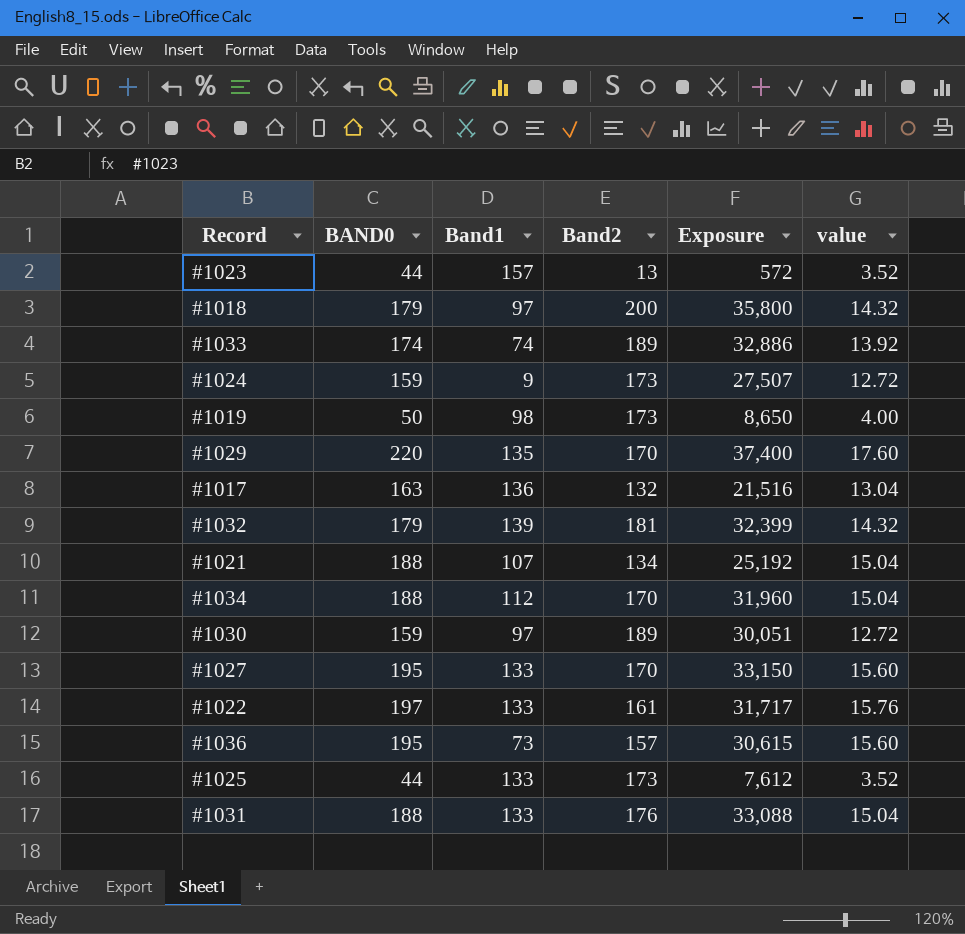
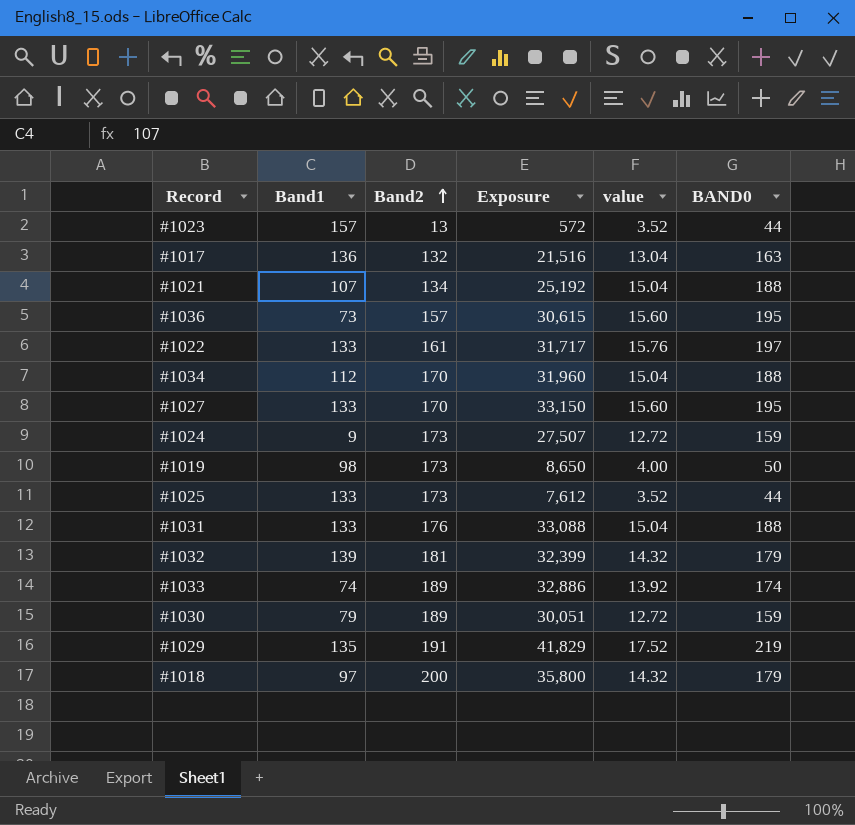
row order: none -> Band2 ascending
column BAND0 | position: 2 -> 6
#1030 | Band1: 97 -> 79
#1029 | Band2: 170 -> 191
#1029 | Exposure: 37,400 -> 41,829
#1029 | value: 17.60 -> 17.52
#1029 | BAND0: 220 -> 219

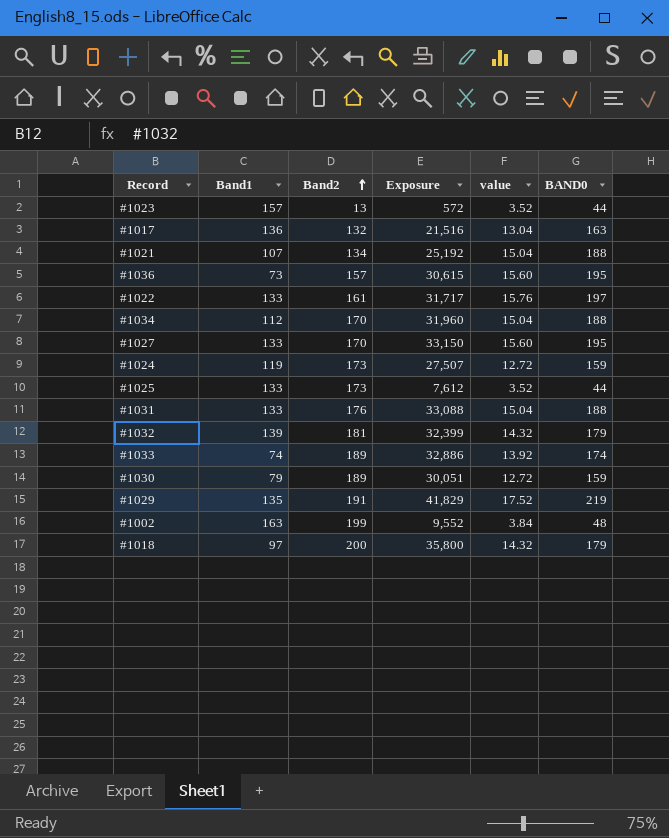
row #1019: 98 | 173 | 8,650 | 4.00 | 50 -> none
#1024 | Band1: 9 -> 119
row #1002: none -> 163 | 199 | 9,552 | 3.84 | 48

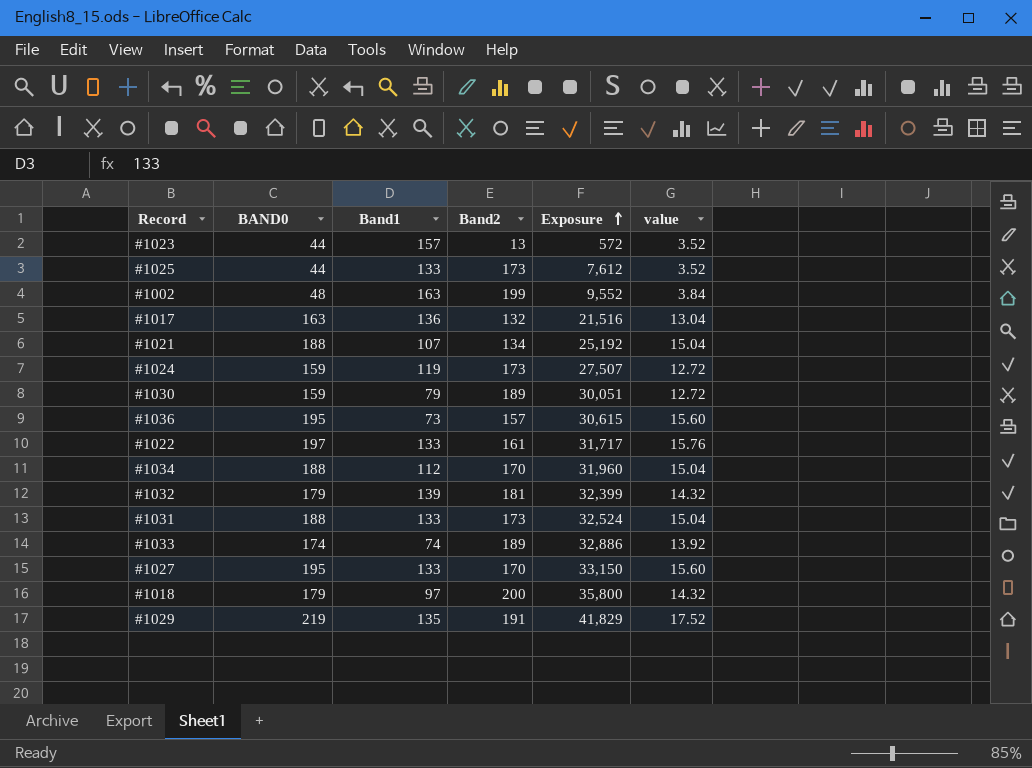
row order: Band2 ascending -> Exposure ascending
column BAND0 | position: 6 -> 2
#1031 | Band2: 176 -> 173
#1031 | Exposure: 33,088 -> 32,524

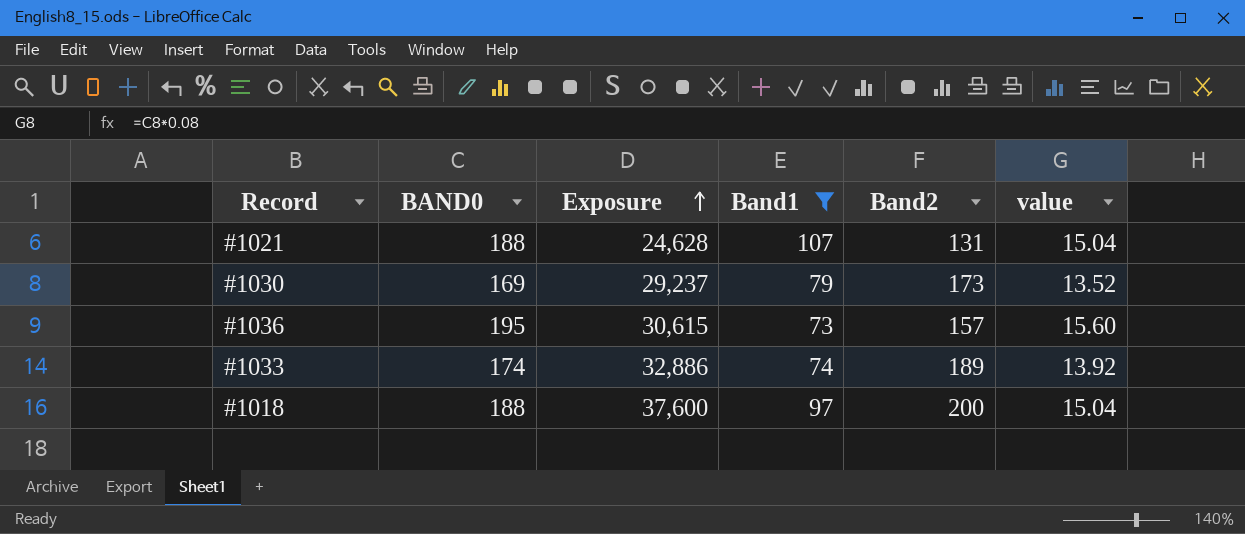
filter: none -> Band1 <= 107
column Exposure | position: 5 -> 3
#1021 | Exposure: 25,192 -> 24,628
#1021 | Band2: 134 -> 131
#1030 | BAND0: 159 -> 169
#1030 | Exposure: 30,051 -> 29,237
#1030 | Band2: 189 -> 173
#1030 | value: 12.72 -> 13.52
#1018 | BAND0: 179 -> 188
#1018 | Exposure: 35,800 -> 37,600
#1018 | value: 14.32 -> 15.04

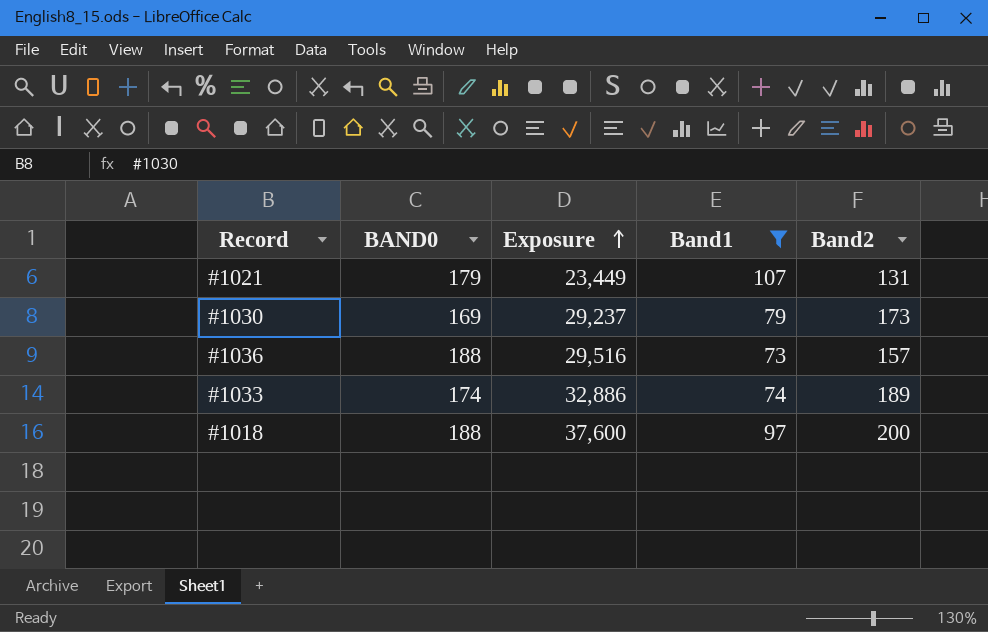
column value | formula: [BAND0] * 0.08 -> none
#1021 | BAND0: 188 -> 179
#1021 | Exposure: 24,628 -> 23,449
#1036 | BAND0: 195 -> 188
#1036 | Exposure: 30,615 -> 29,516

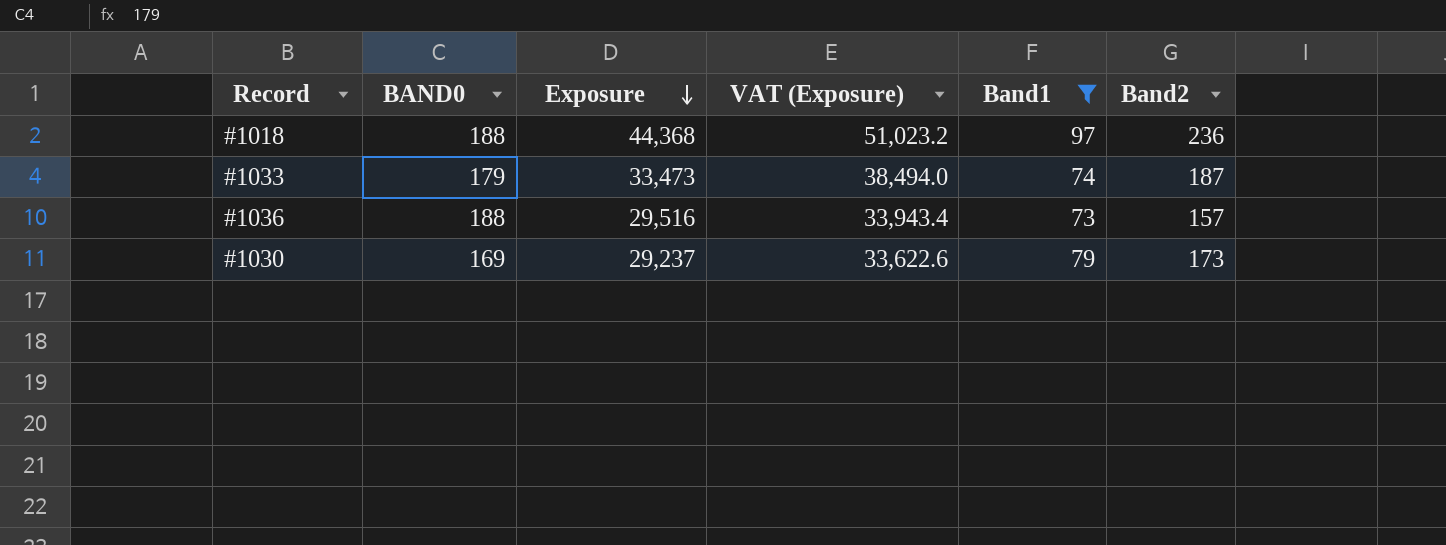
row order: Exposure ascending -> Exposure descending
column VAT (Exposure) | formula: none -> [Exposure] * 1.15
row #1021: 179 | 23,449 | 107 | 131 -> none
#1018 | Exposure: 37,600 -> 44,368
#1018 | Band2: 200 -> 236
#1033 | BAND0: 174 -> 179
#1033 | Exposure: 32,886 -> 33,473
#1033 | Band2: 189 -> 187

